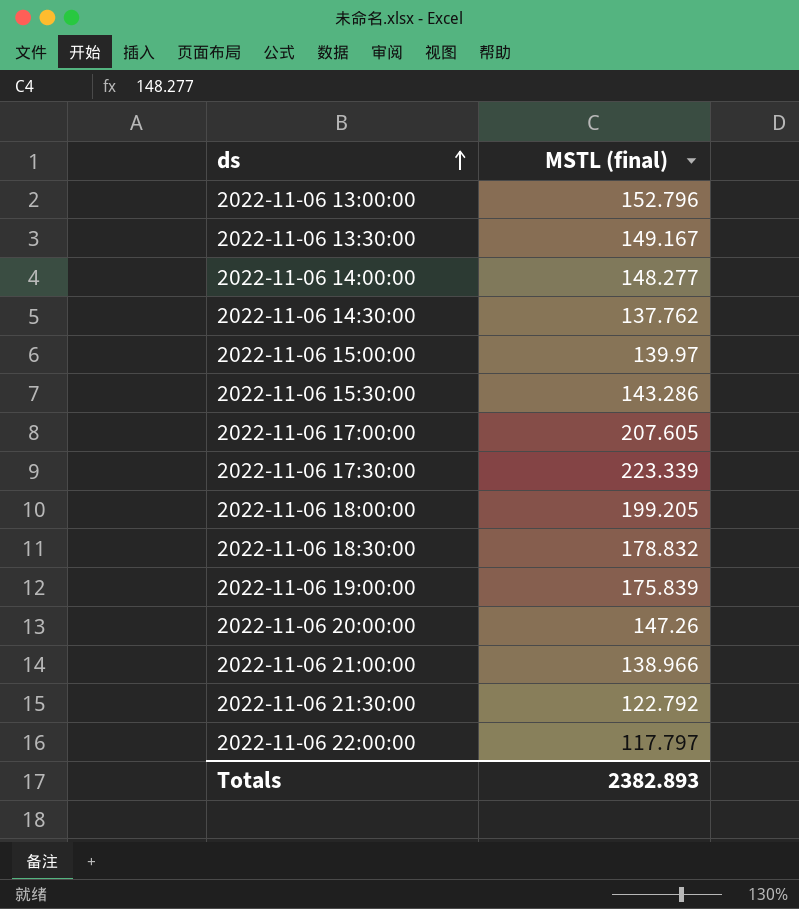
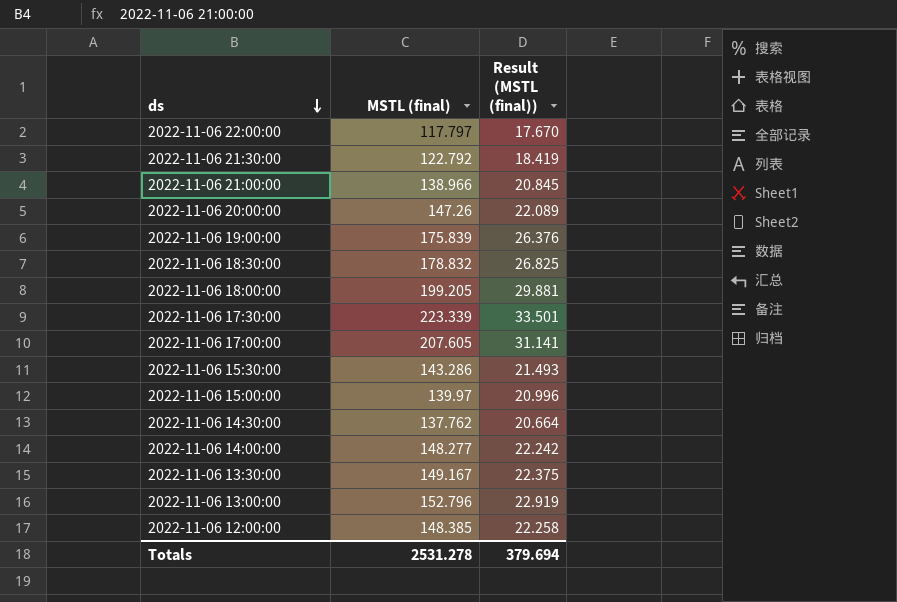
row order: ds ascending -> ds descending
column Result (MSTL (final)) | formula: none -> [MSTL (final)] * 0.15
row 2022-11-06 12:00:00: none -> 148.385 | 22.258
Totals | MSTL (final): 2382.893 -> 2531.278

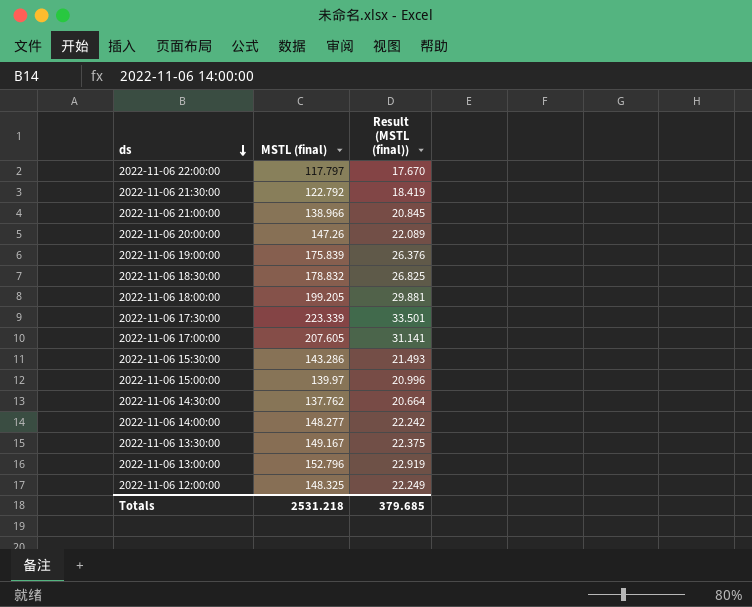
2022-11-06 12:00:00 | MSTL (final): 148.385 -> 148.325
2022-11-06 12:00:00 | Result (MSTL (final)): 22.258 -> 22.249
Totals | MSTL (final): 2531.278 -> 2531.218
Totals | Result (MSTL (final)): 379.694 -> 379.685

